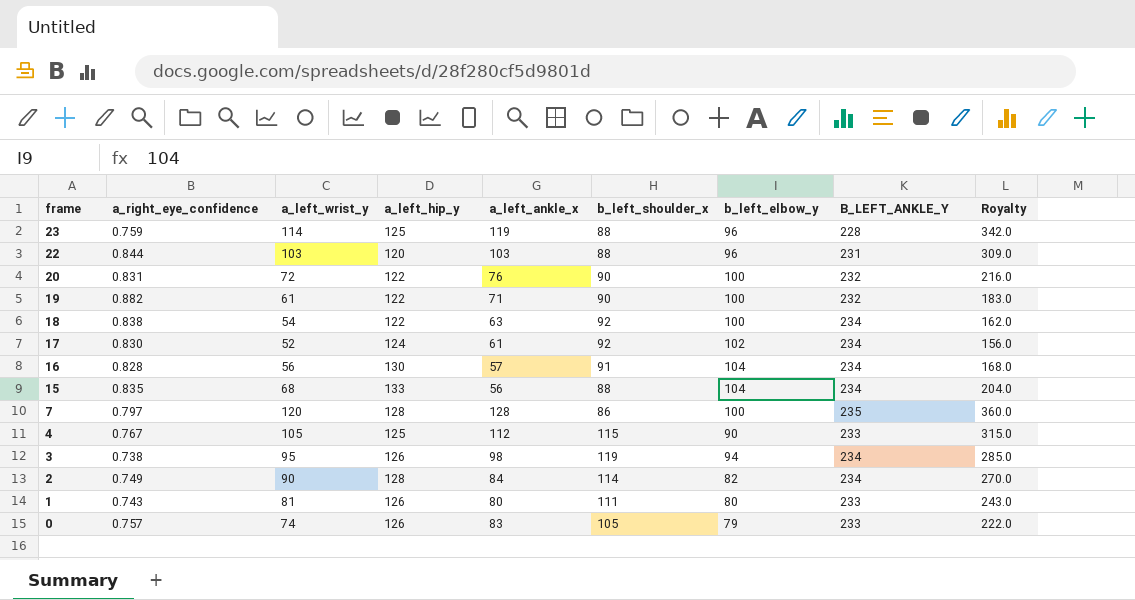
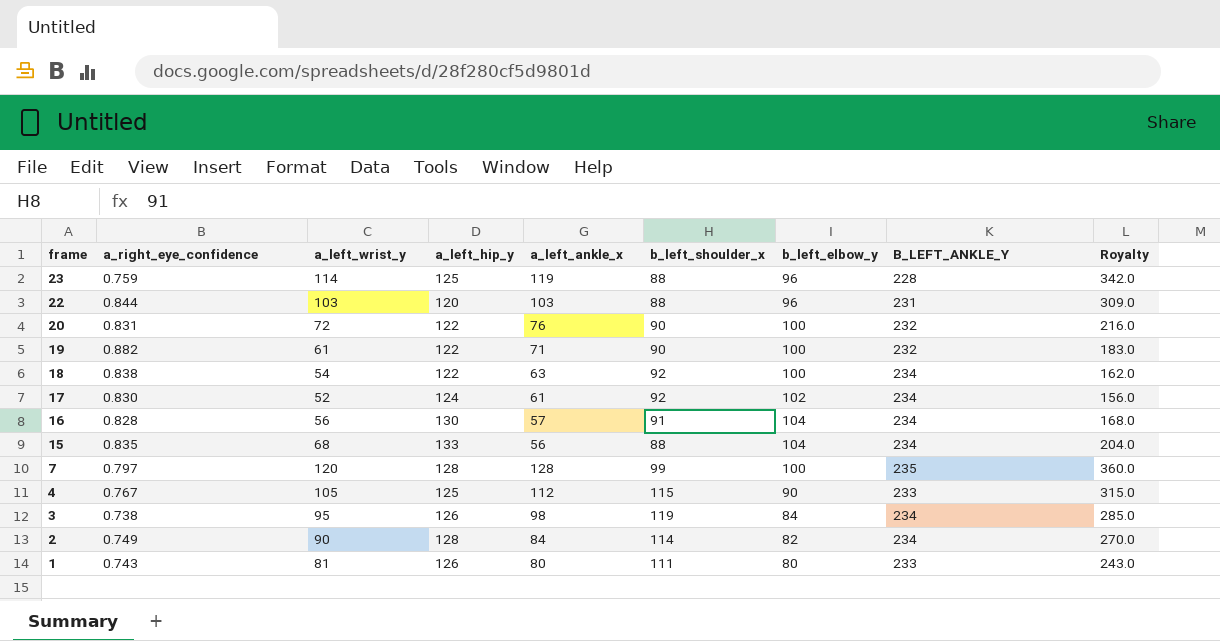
row 0: 0.757 | 74 | 126 | 83 | 105 | 79 | 233 | 222.0 -> none
7 | b_left_shoulder_x: 86 -> 99
3 | b_left_elbow_y: 94 -> 84

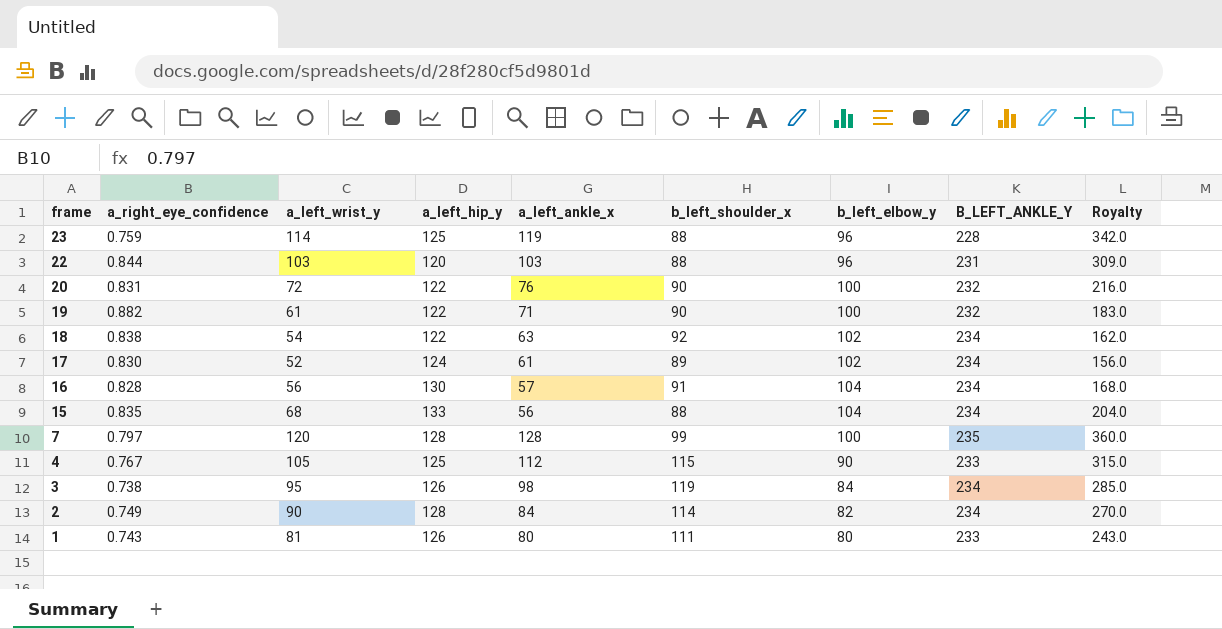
18 | b_left_elbow_y: 100 -> 102
17 | b_left_shoulder_x: 92 -> 89

